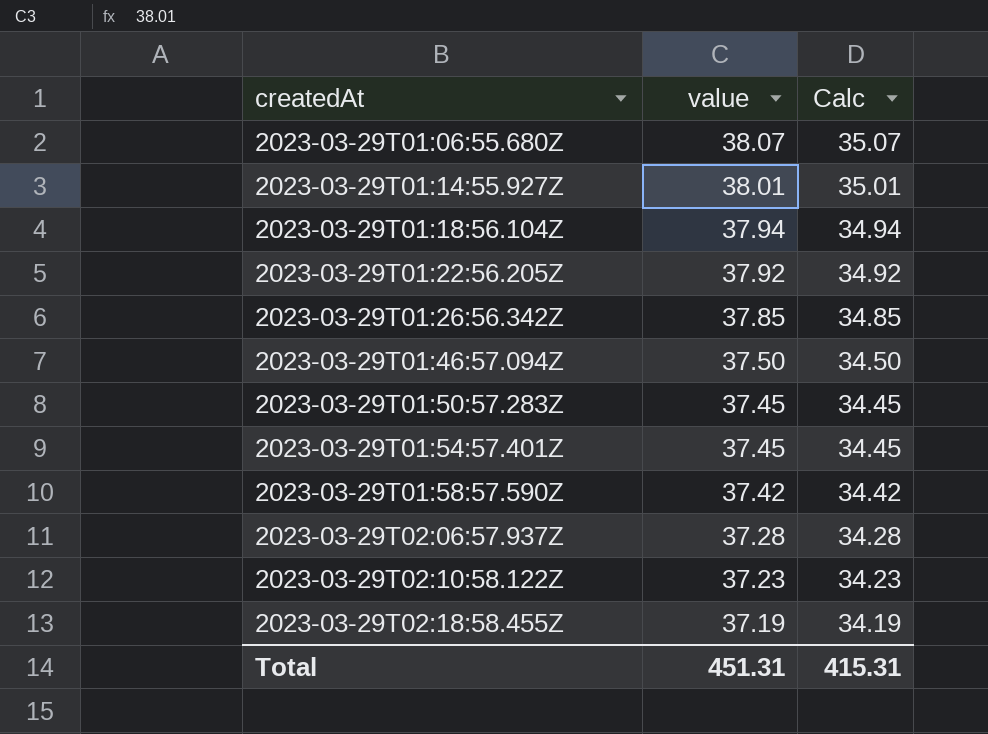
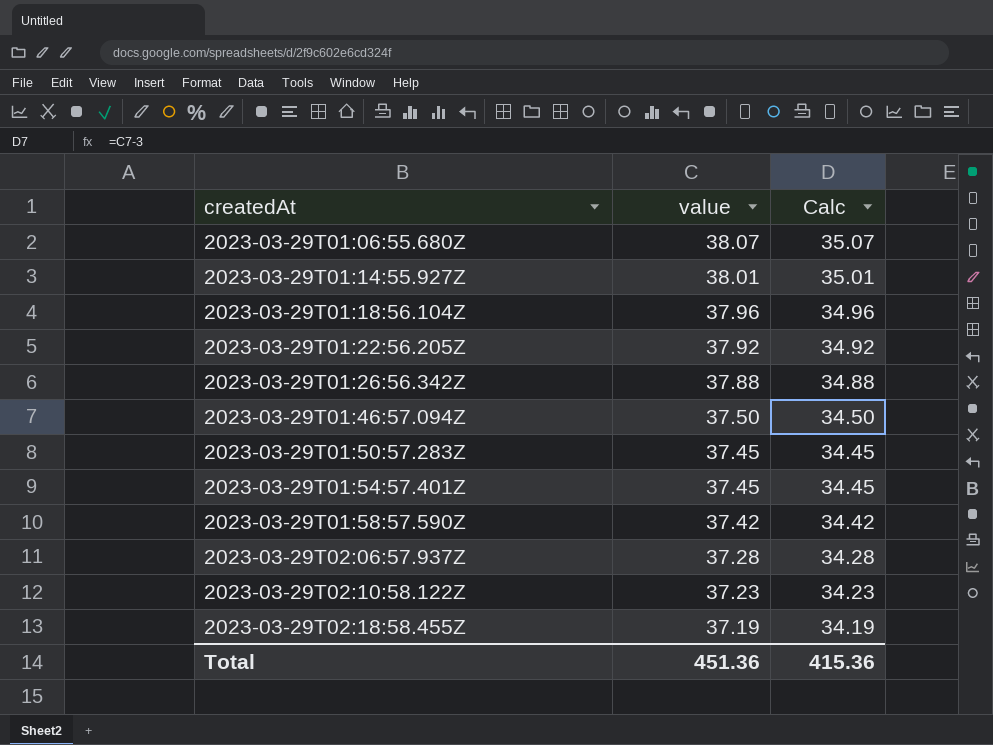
2023-03-29T01:18:56.104Z | value: 37.94 -> 37.96
2023-03-29T01:18:56.104Z | Calc: 34.94 -> 34.96
2023-03-29T01:26:56.342Z | value: 37.85 -> 37.88
2023-03-29T01:26:56.342Z | Calc: 34.85 -> 34.88
Total | value: 451.31 -> 451.36
Total | Calc: 415.31 -> 415.36

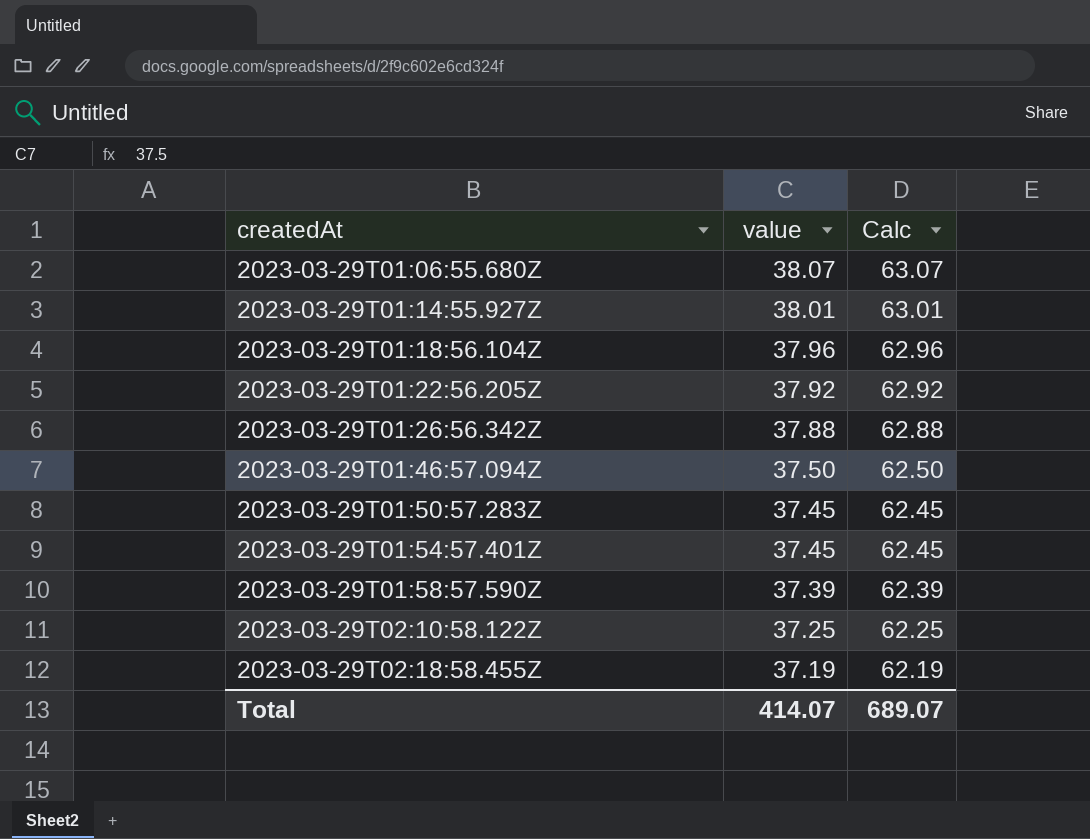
column Calc | formula: [value] - 3 -> [value] + 25
row 2023-03-29T02:06:57.937Z: 37.28 | 34.28 -> none
2023-03-29T01:58:57.590Z | value: 37.42 -> 37.39
2023-03-29T02:10:58.122Z | value: 37.23 -> 37.25
Total | value: 451.36 -> 414.07
Total | Calc: 415.36 -> 689.07

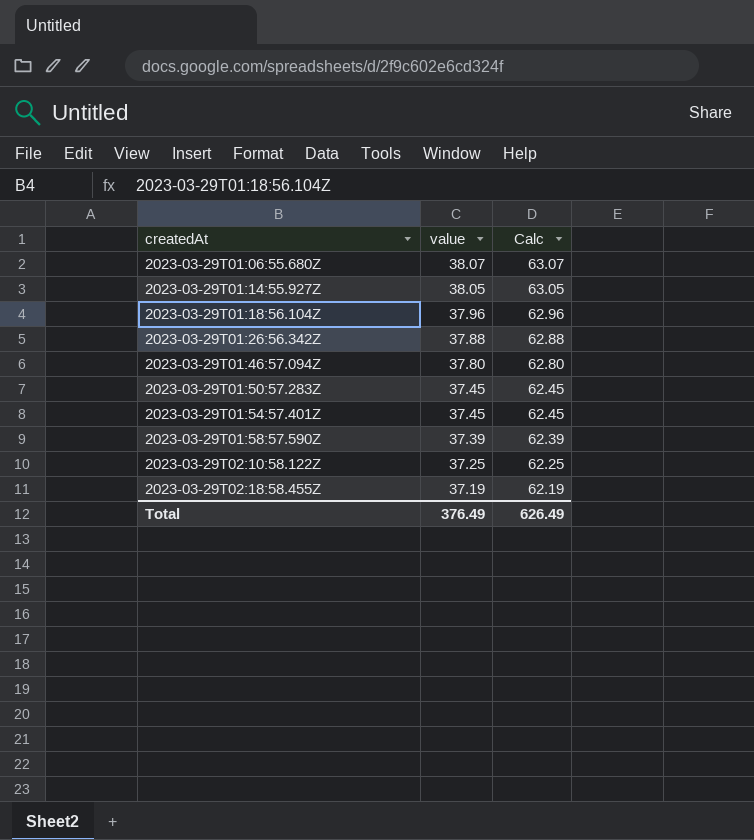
row 2023-03-29T01:22:56.205Z: 37.92 | 62.92 -> none
2023-03-29T01:14:55.927Z | value: 38.01 -> 38.05
2023-03-29T01:14:55.927Z | Calc: 63.01 -> 63.05
2023-03-29T01:46:57.094Z | value: 37.50 -> 37.80
2023-03-29T01:46:57.094Z | Calc: 62.50 -> 62.80
Total | value: 414.07 -> 376.49
Total | Calc: 689.07 -> 626.49

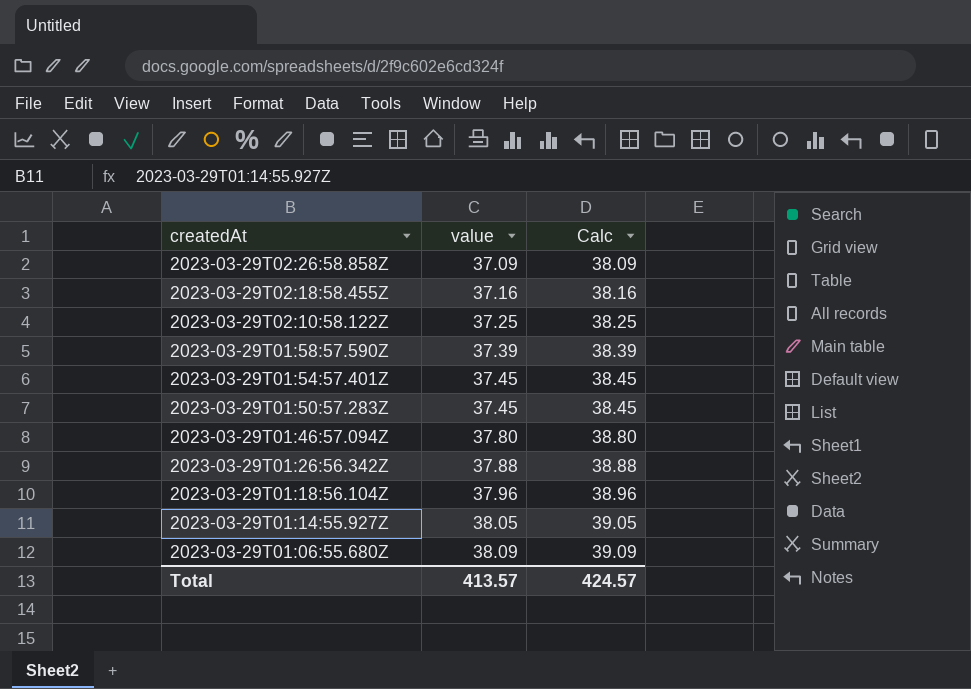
row order: createdAt ascending -> createdAt descending
column Calc | formula: [value] + 25 -> [value] + 1
row 2023-03-29T02:26:58.858Z: none -> 37.09 | 38.09
2023-03-29T02:18:58.455Z | value: 37.19 -> 37.16
2023-03-29T01:06:55.680Z | value: 38.07 -> 38.09
Total | value: 376.49 -> 413.57
Total | Calc: 626.49 -> 424.57

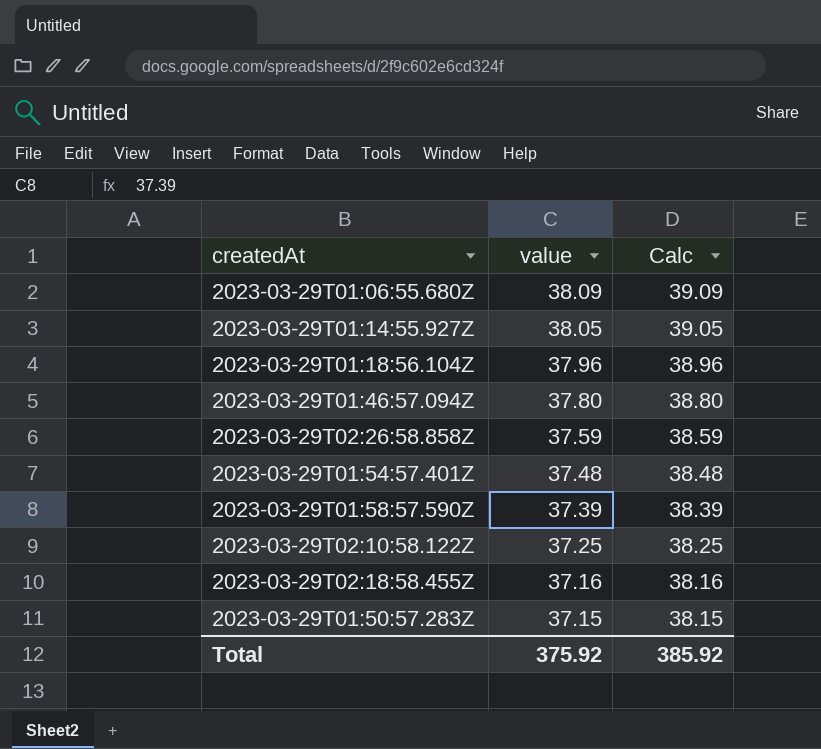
row order: createdAt descending -> value descending
row 2023-03-29T01:26:56.342Z: 37.88 | 38.88 -> none
2023-03-29T02:26:58.858Z | value: 37.09 -> 37.59
2023-03-29T02:26:58.858Z | Calc: 38.09 -> 38.59
2023-03-29T01:54:57.401Z | value: 37.45 -> 37.48
2023-03-29T01:54:57.401Z | Calc: 38.45 -> 38.48
2023-03-29T01:50:57.283Z | value: 37.45 -> 37.15
2023-03-29T01:50:57.283Z | Calc: 38.45 -> 38.15
Total | value: 413.57 -> 375.92
Total | Calc: 424.57 -> 385.92

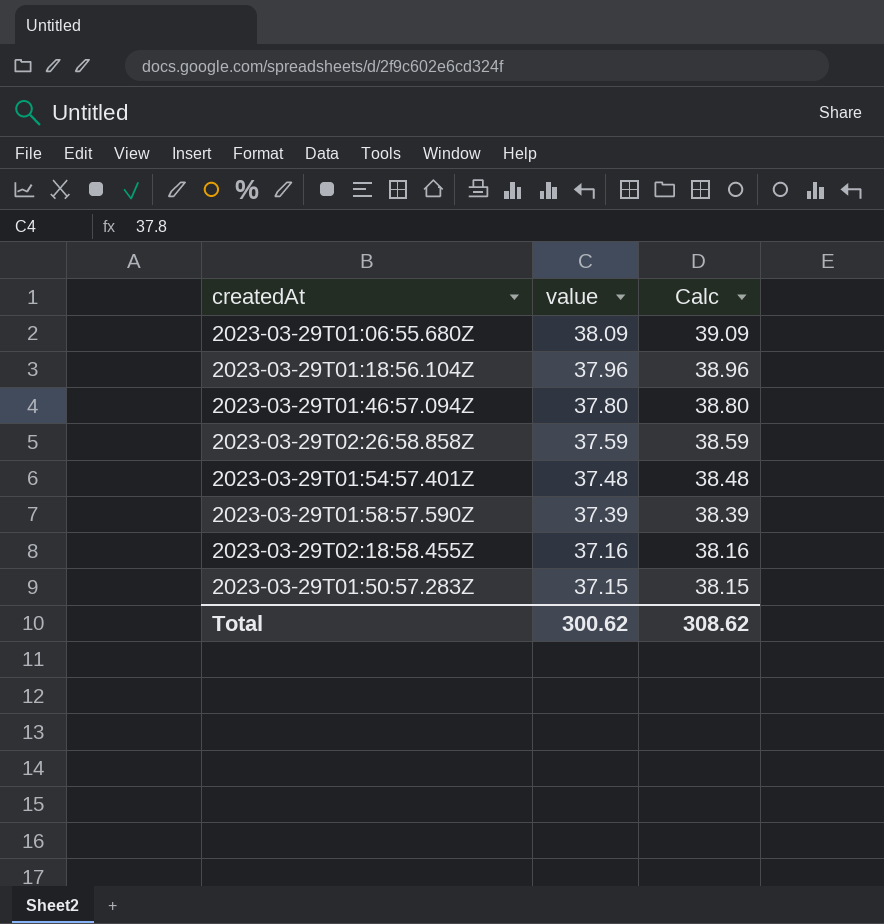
row 2023-03-29T01:14:55.927Z: 38.05 | 39.05 -> none
row 2023-03-29T02:10:58.122Z: 37.25 | 38.25 -> none
Total | value: 375.92 -> 300.62
Total | Calc: 385.92 -> 308.62

